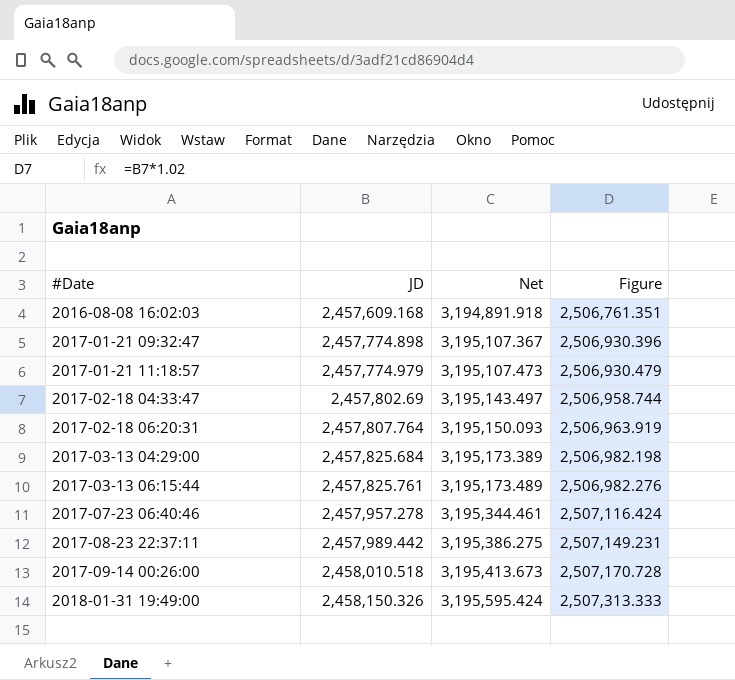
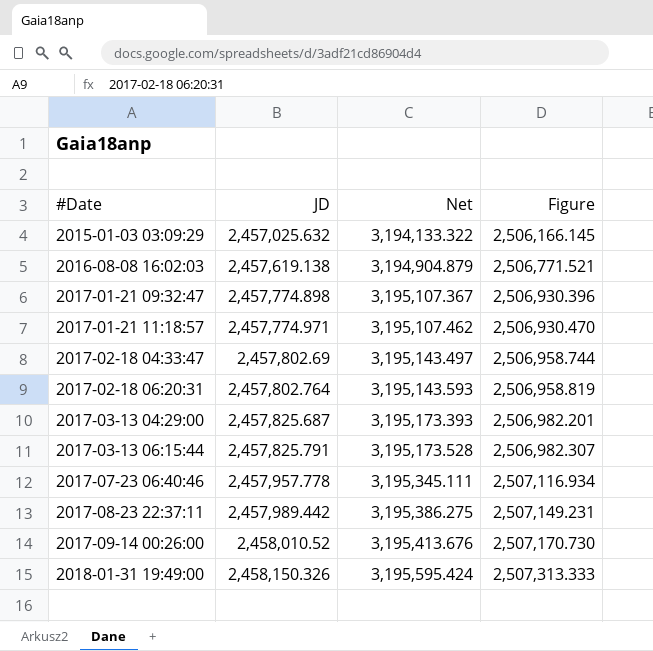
row 2015-01-03 03:09:29: none -> 2,457,025.632 | 3,194,133.322 | 2,506,166.145
2016-08-08 16:02:03 | JD: 2,457,609.168 -> 2,457,619.138
2016-08-08 16:02:03 | Net: 3,194,891.918 -> 3,194,904.879
2016-08-08 16:02:03 | Figure: 2,506,761.351 -> 2,506,771.521
2017-01-21 11:18:57 | JD: 2,457,774.979 -> 2,457,774.971
2017-01-21 11:18:57 | Net: 3,195,107.473 -> 3,195,107.462
2017-01-21 11:18:57 | Figure: 2,506,930.479 -> 2,506,930.470
2017-02-18 06:20:31 | JD: 2,457,807.764 -> 2,457,802.764
2017-02-18 06:20:31 | Net: 3,195,150.093 -> 3,195,143.593
2017-02-18 06:20:31 | Figure: 2,506,963.919 -> 2,506,958.819
2017-03-13 04:29:00 | JD: 2,457,825.684 -> 2,457,825.687
2017-03-13 04:29:00 | Net: 3,195,173.389 -> 3,195,173.393
2017-03-13 04:29:00 | Figure: 2,506,982.198 -> 2,506,982.201
2017-03-13 06:15:44 | JD: 2,457,825.761 -> 2,457,825.791
2017-03-13 06:15:44 | Net: 3,195,173.489 -> 3,195,173.528
2017-03-13 06:15:44 | Figure: 2,506,982.276 -> 2,506,982.307
2017-07-23 06:40:46 | JD: 2,457,957.278 -> 2,457,957.778
2017-07-23 06:40:46 | Net: 3,195,344.461 -> 3,195,345.111
2017-07-23 06:40:46 | Figure: 2,507,116.424 -> 2,507,116.934
2017-09-14 00:26:00 | JD: 2,458,010.518 -> 2,458,010.52
2017-09-14 00:26:00 | Net: 3,195,413.673 -> 3,195,413.676
2017-09-14 00:26:00 | Figure: 2,507,170.728 -> 2,507,170.730

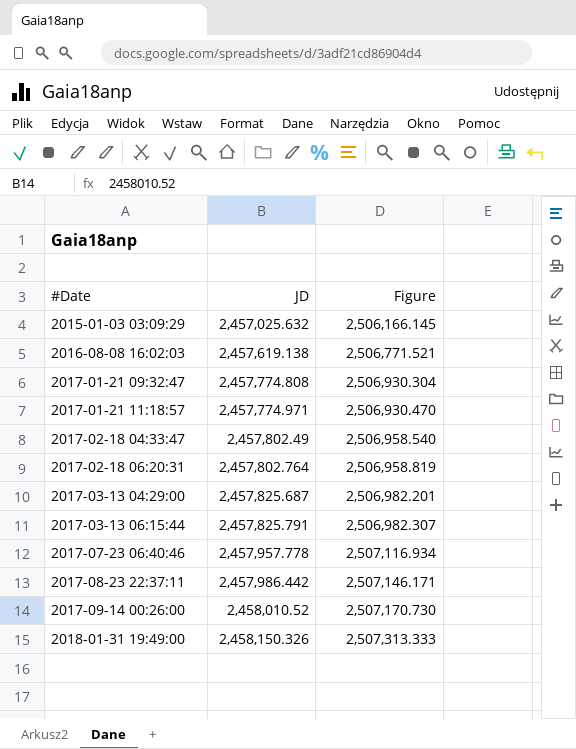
column Net | formula: [JD] * 1.3 -> none
2017-01-21 09:32:47 | JD: 2,457,774.898 -> 2,457,774.808
2017-01-21 09:32:47 | Figure: 2,506,930.396 -> 2,506,930.304
2017-02-18 04:33:47 | JD: 2,457,802.69 -> 2,457,802.49
2017-02-18 04:33:47 | Figure: 2,506,958.744 -> 2,506,958.540
2017-08-23 22:37:11 | JD: 2,457,989.442 -> 2,457,986.442
2017-08-23 22:37:11 | Figure: 2,507,149.231 -> 2,507,146.171

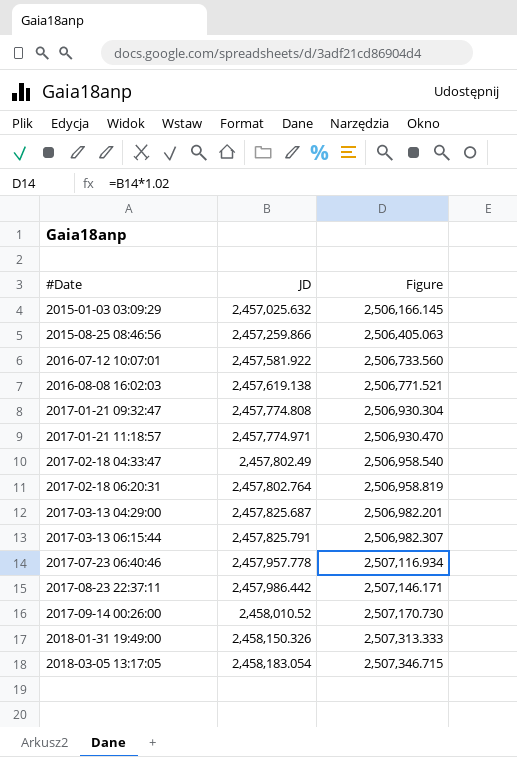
row 2015-08-25 08:46:56: none -> 2,457,259.866 | 2,506,405.063
row 2016-07-12 10:07:01: none -> 2,457,581.922 | 2,506,733.560
row 2018-03-05 13:17:05: none -> 2,458,183.054 | 2,507,346.715

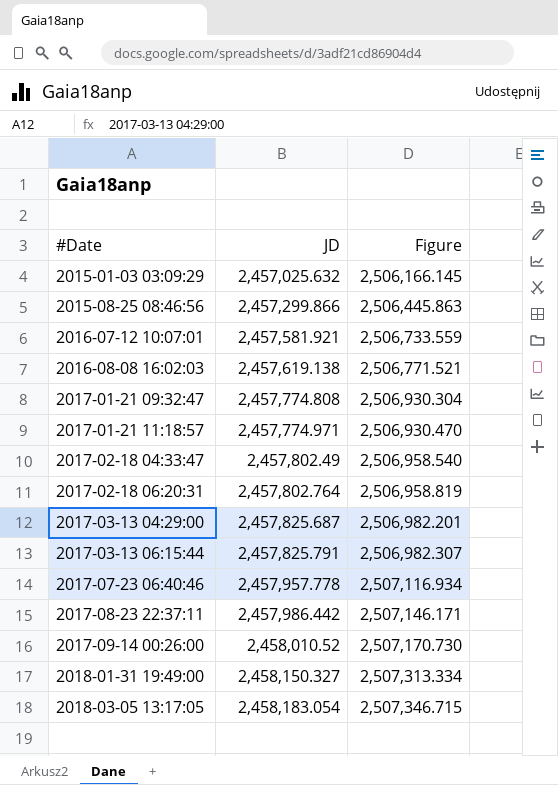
2015-08-25 08:46:56 | JD: 2,457,259.866 -> 2,457,299.866
2015-08-25 08:46:56 | Figure: 2,506,405.063 -> 2,506,445.863
2016-07-12 10:07:01 | JD: 2,457,581.922 -> 2,457,581.921
2016-07-12 10:07:01 | Figure: 2,506,733.560 -> 2,506,733.559
2018-01-31 19:49:00 | JD: 2,458,150.326 -> 2,458,150.327
2018-01-31 19:49:00 | Figure: 2,507,313.333 -> 2,507,313.334

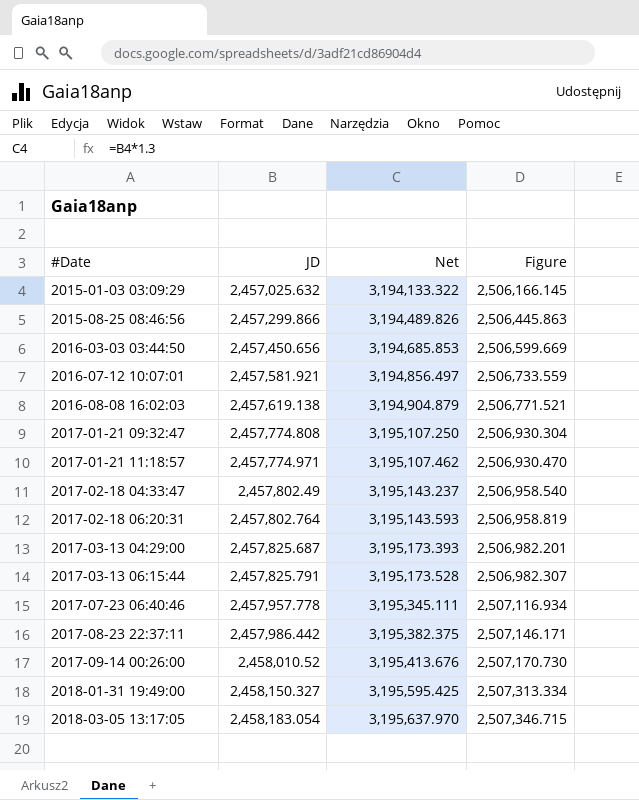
column Net | formula: none -> [JD] * 1.3
row 2016-03-03 03:44:50: none -> 2,457,450.656 | 3,194,685.853 | 2,506,599.669

